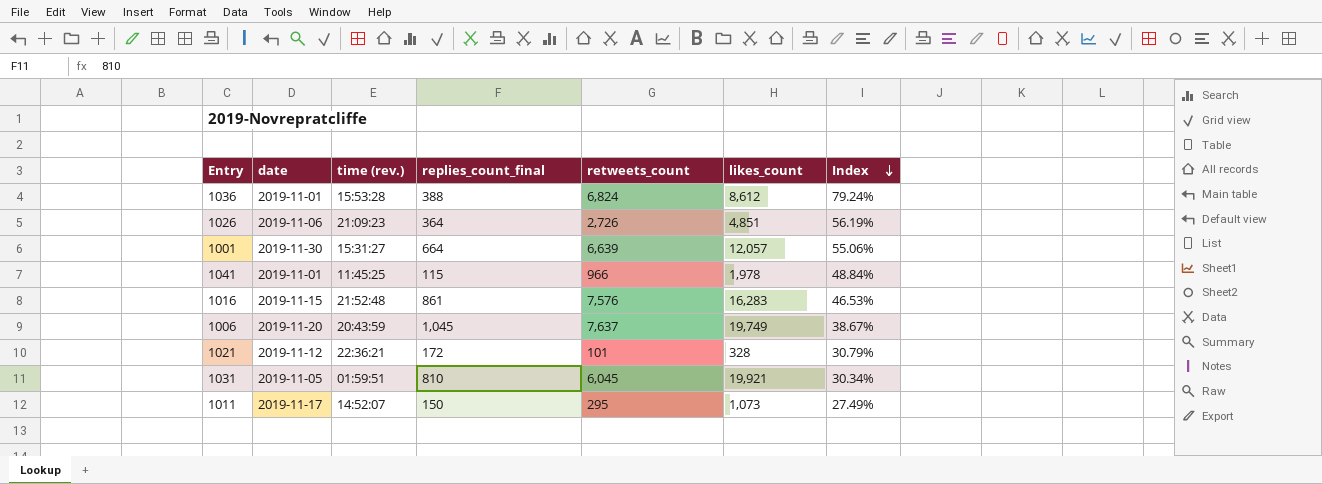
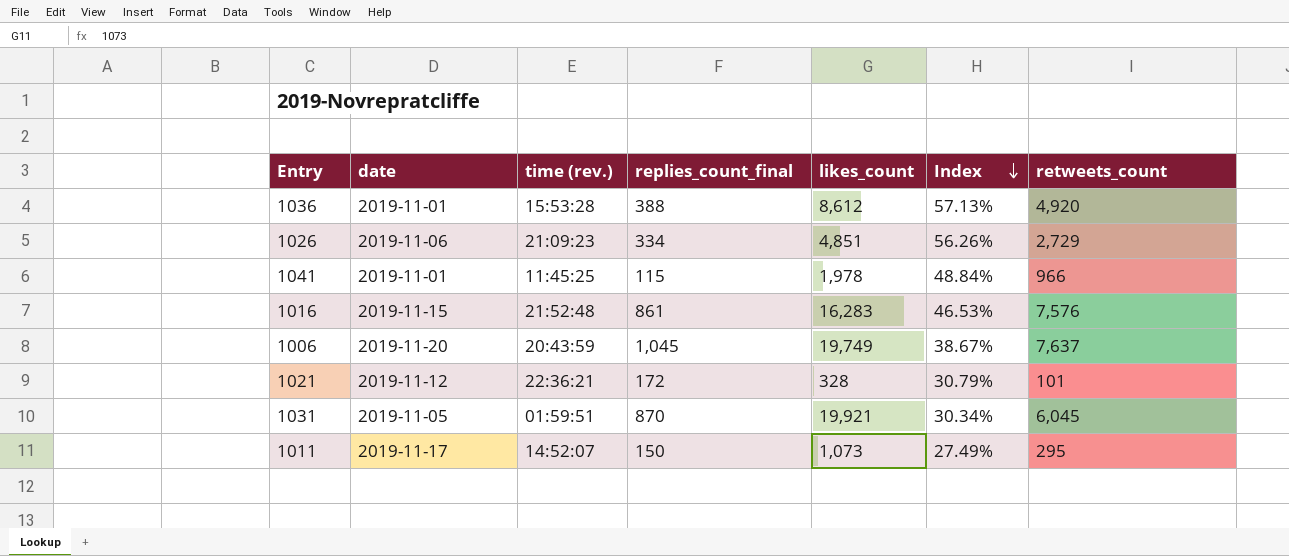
column retweets_count | position: 5 -> 7
row 1001: 2019-11-30 | 15:31:27 | 664 | 6,639 | 12,057 | 55.06% -> none
1036 | Index: 79.24% -> 57.13%
1036 | retweets_count: 6,824 -> 4,920
1026 | replies_count_final: 364 -> 334
1026 | Index: 56.19% -> 56.26%
1026 | retweets_count: 2,726 -> 2,729
1031 | replies_count_final: 810 -> 870

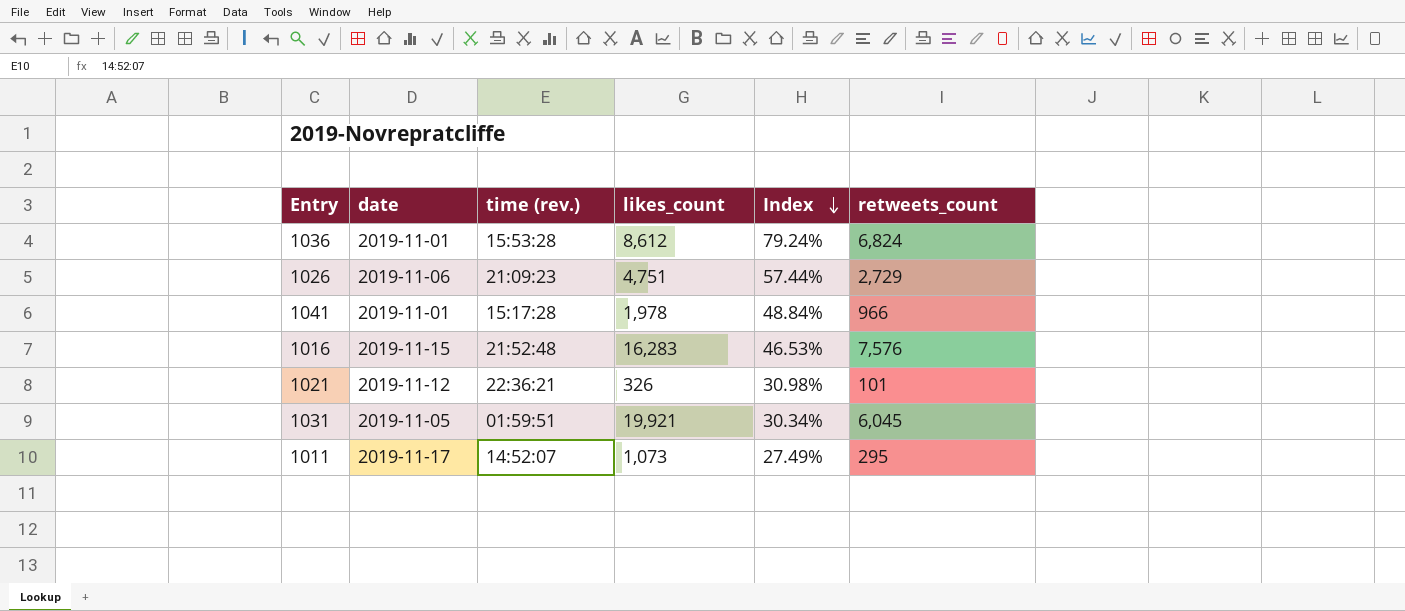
column replies_count_final | position: 4 -> none
row 1006: 2019-11-20 | 20:43:59 | 1,045 | 19,749 | 38.67% | 7,637 -> none
1036 | Index: 57.13% -> 79.24%
1036 | retweets_count: 4,920 -> 6,824
1026 | likes_count: 4,851 -> 4,751
1026 | Index: 56.26% -> 57.44%
1041 | time (rev.): 11:45:25 -> 15:17:28
1021 | likes_count: 328 -> 326
1021 | Index: 30.79% -> 30.98%

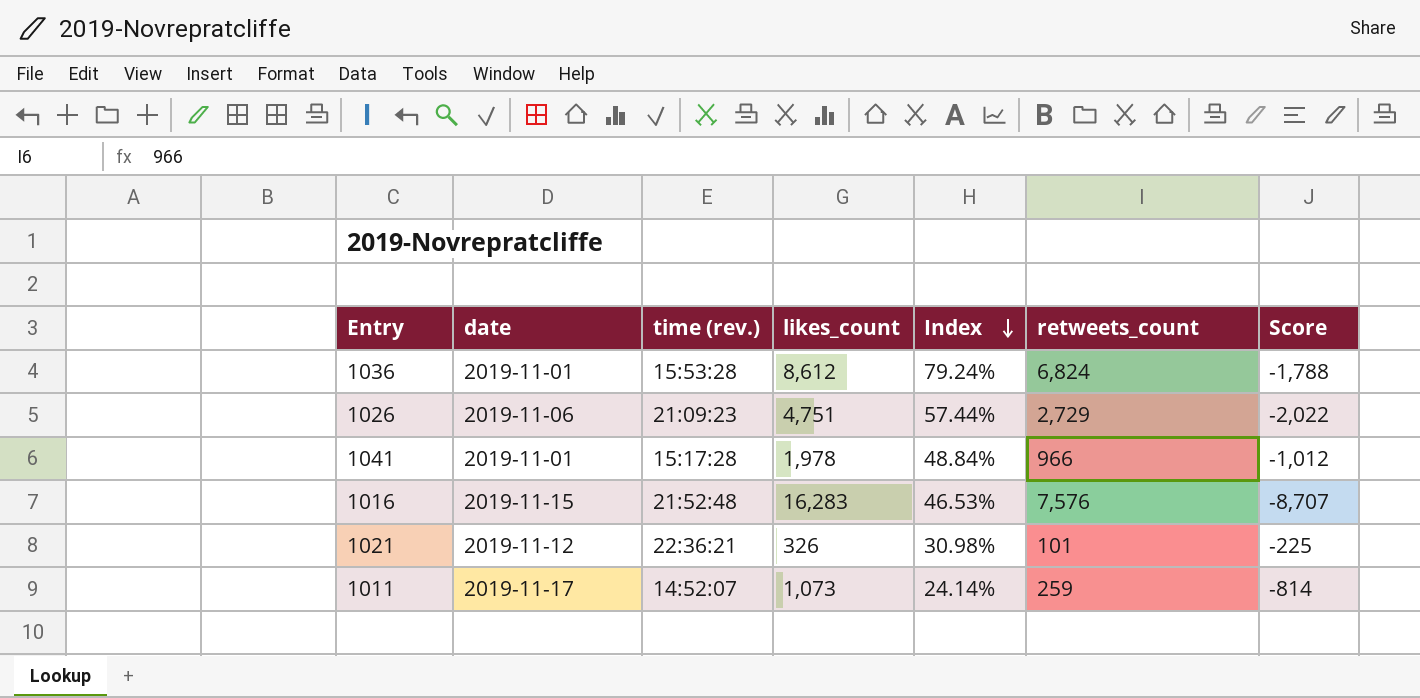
column Score | formula: none -> [retweets_count] - [likes_count]
row 1031: 2019-11-05 | 01:59:51 | 19,921 | 30.34% | 6,045 -> none
1011 | Index: 27.49% -> 24.14%
1011 | retweets_count: 295 -> 259

